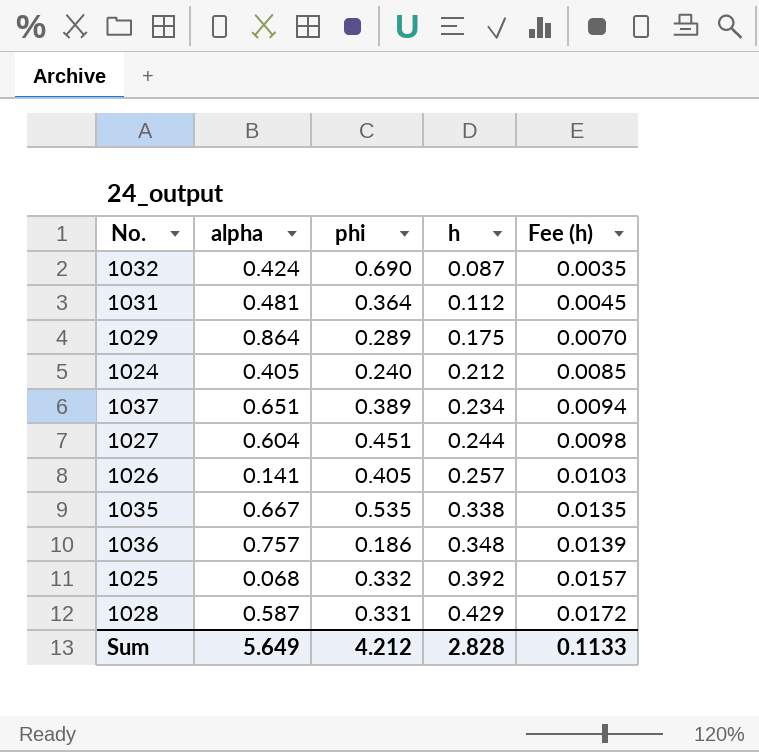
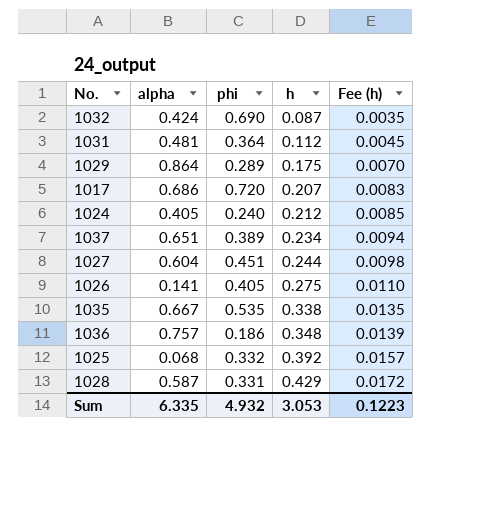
row 1017: none -> 0.686 | 0.720 | 0.207 | 0.0083
1026 | h: 0.257 -> 0.275
1026 | Fee (h): 0.0103 -> 0.0110
Sum | alpha: 5.649 -> 6.335
Sum | phi: 4.212 -> 4.932
Sum | h: 2.828 -> 3.053
Sum | Fee (h): 0.1133 -> 0.1223

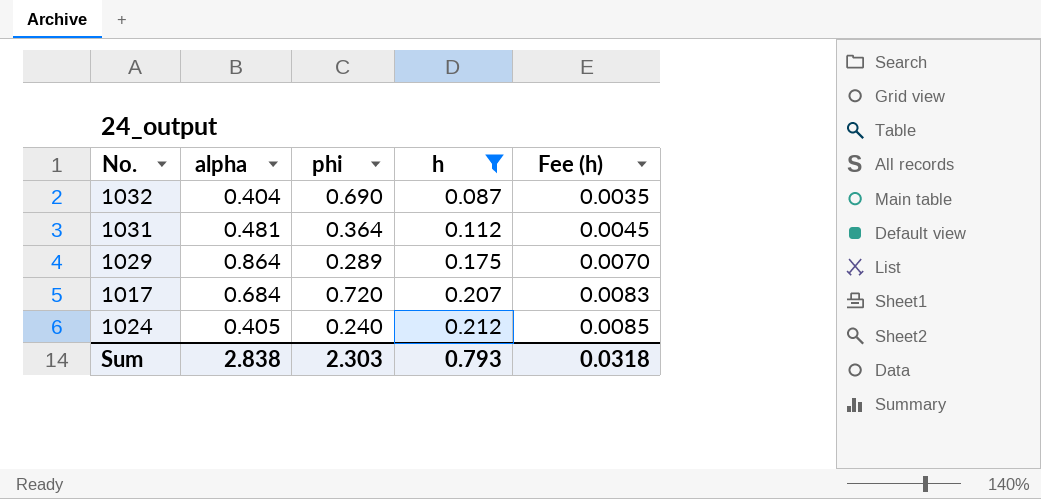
filter: none -> h <= 0.212
1032 | alpha: 0.424 -> 0.404
1017 | alpha: 0.686 -> 0.684
Sum | alpha: 6.335 -> 2.838
Sum | phi: 4.932 -> 2.303
Sum | h: 3.053 -> 0.793
Sum | Fee (h): 0.1223 -> 0.0318

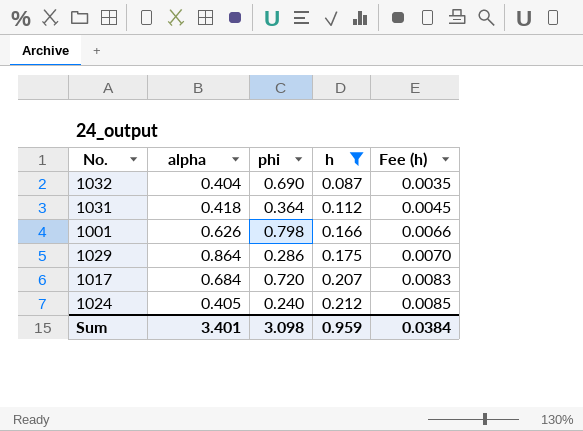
1031 | alpha: 0.481 -> 0.418
row 1001: none -> 0.626 | 0.798 | 0.166 | 0.0066
1029 | phi: 0.289 -> 0.286
Sum | alpha: 2.838 -> 3.401
Sum | phi: 2.303 -> 3.098
Sum | h: 0.793 -> 0.959
Sum | Fee (h): 0.0318 -> 0.0384

